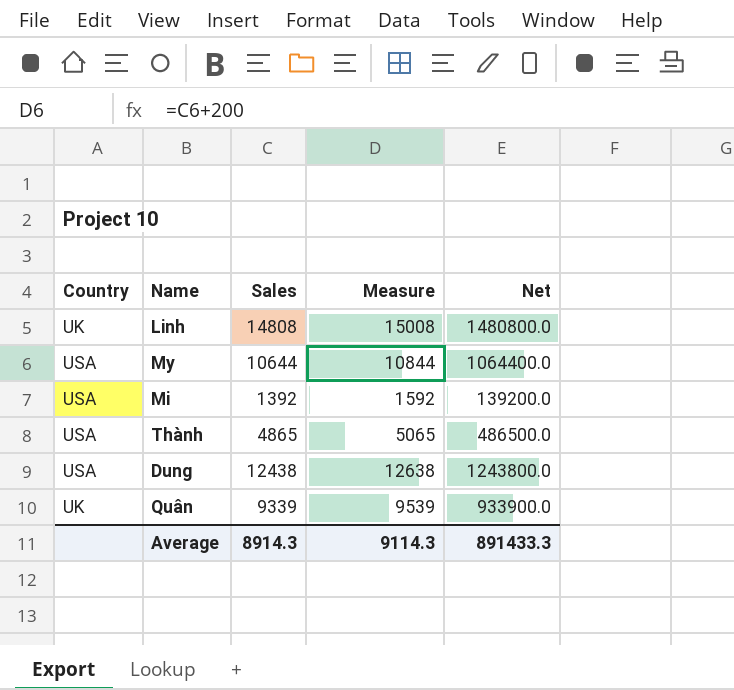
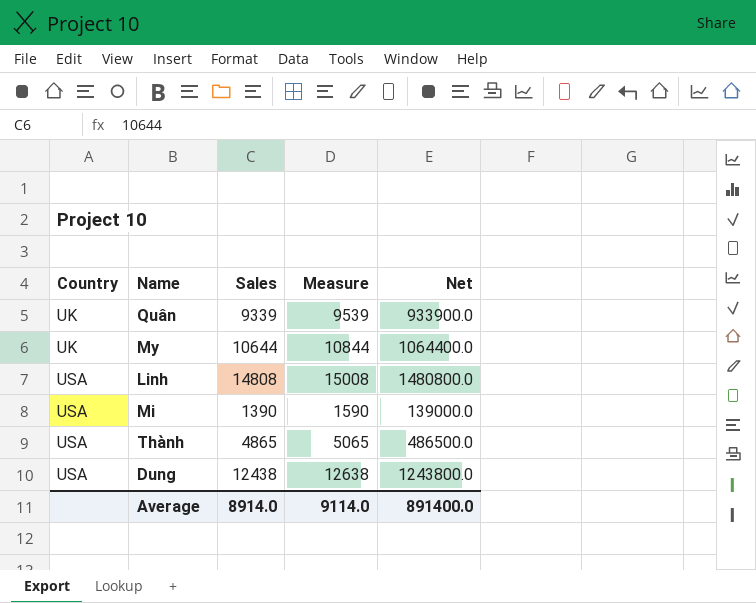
row order: none -> Country ascending
My | Country: USA -> UK
Linh | Country: UK -> USA
Mi | Sales: 1392 -> 1390
Mi | Measure: 1592 -> 1590
Mi | Net: 139200.0 -> 139000.0
Average | Sales: 8914.3 -> 8914.0
Average | Measure: 9114.3 -> 9114.0
Average | Net: 891433.3 -> 891400.0

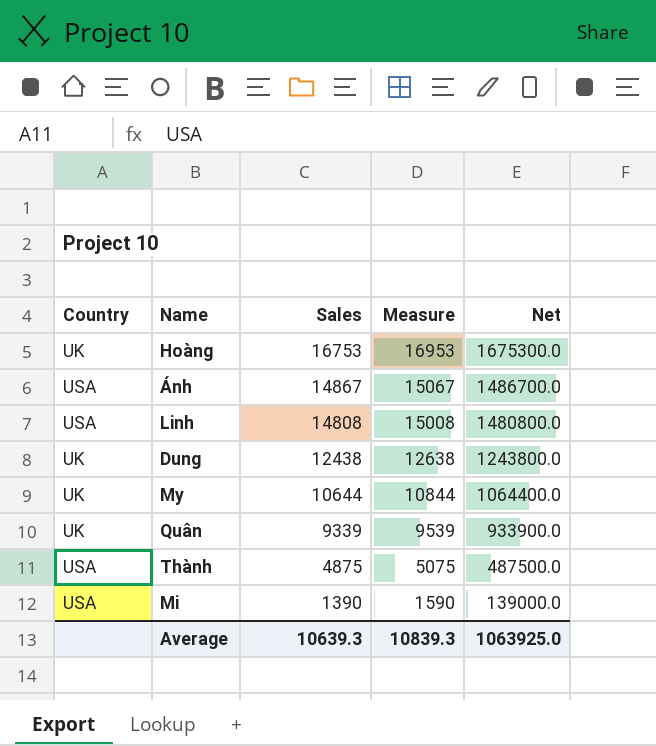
row order: Country ascending -> Sales descending
row Hoàng: none -> UK | 16753 | 16953 | 1675300.0
row Ánh: none -> USA | 14867 | 15067 | 1486700.0
Dung | Country: USA -> UK
Thành | Sales: 4865 -> 4875
Thành | Measure: 5065 -> 5075
Thành | Net: 486500.0 -> 487500.0
Average | Sales: 8914.0 -> 10639.3
Average | Measure: 9114.0 -> 10839.3
Average | Net: 891400.0 -> 1063925.0

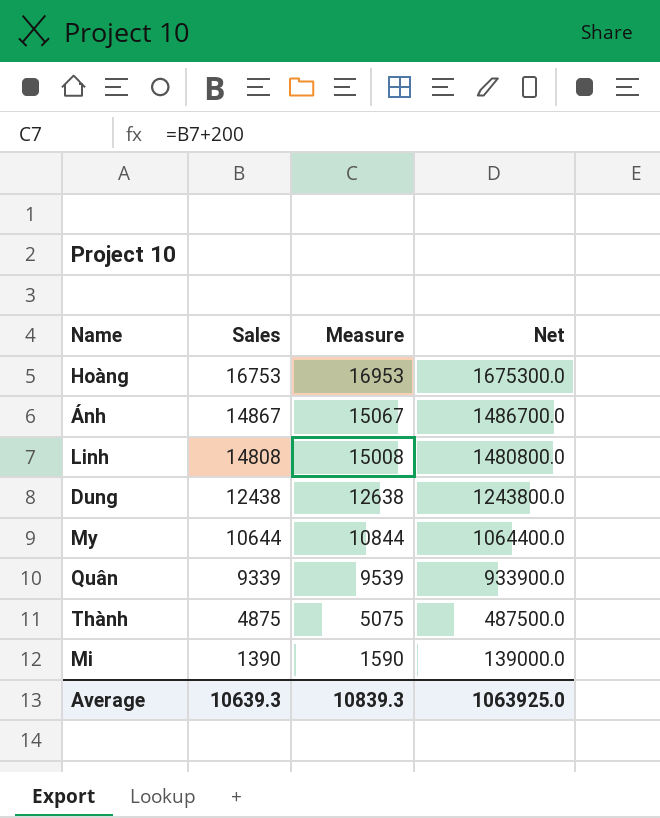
column Country | position: 1 -> none

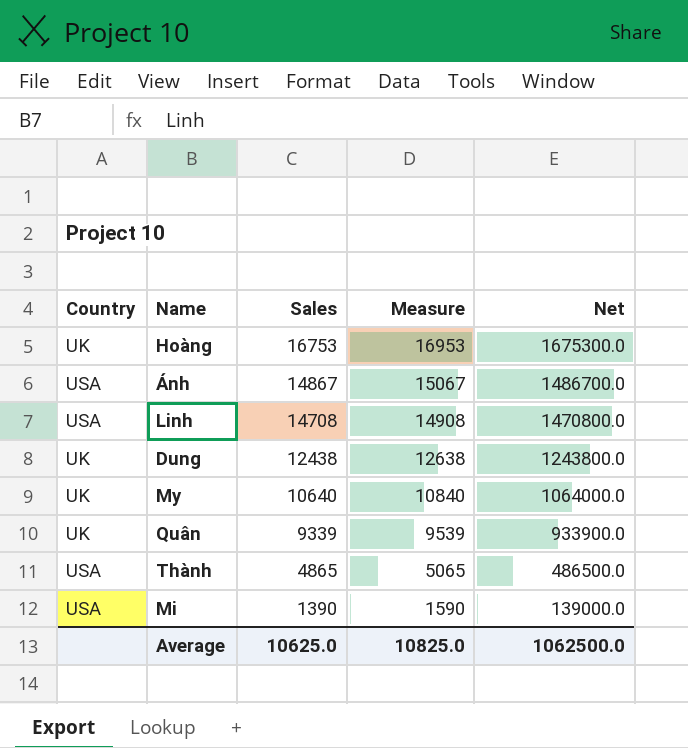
column Country | position: none -> 1
Linh | Sales: 14808 -> 14708
Linh | Measure: 15008 -> 14908
Linh | Net: 1480800.0 -> 1470800.0
My | Sales: 10644 -> 10640
My | Measure: 10844 -> 10840
My | Net: 1064400.0 -> 1064000.0
Thành | Sales: 4875 -> 4865
Thành | Measure: 5075 -> 5065
Thành | Net: 487500.0 -> 486500.0
Average | Sales: 10639.3 -> 10625.0
Average | Measure: 10839.3 -> 10825.0
Average | Net: 1063925.0 -> 1062500.0

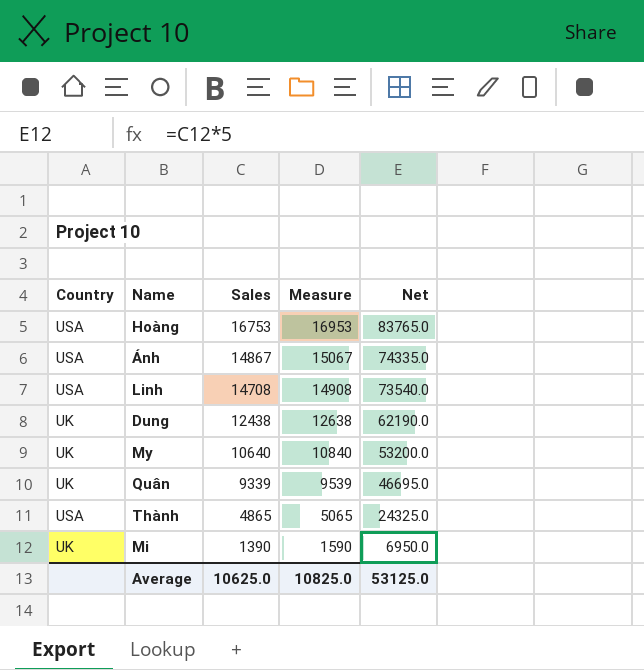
column Net | formula: [Sales] * 100 -> [Sales] * 5
Hoàng | Country: UK -> USA
Mi | Country: USA -> UK
Average | Net: 1062500.0 -> 53125.0

